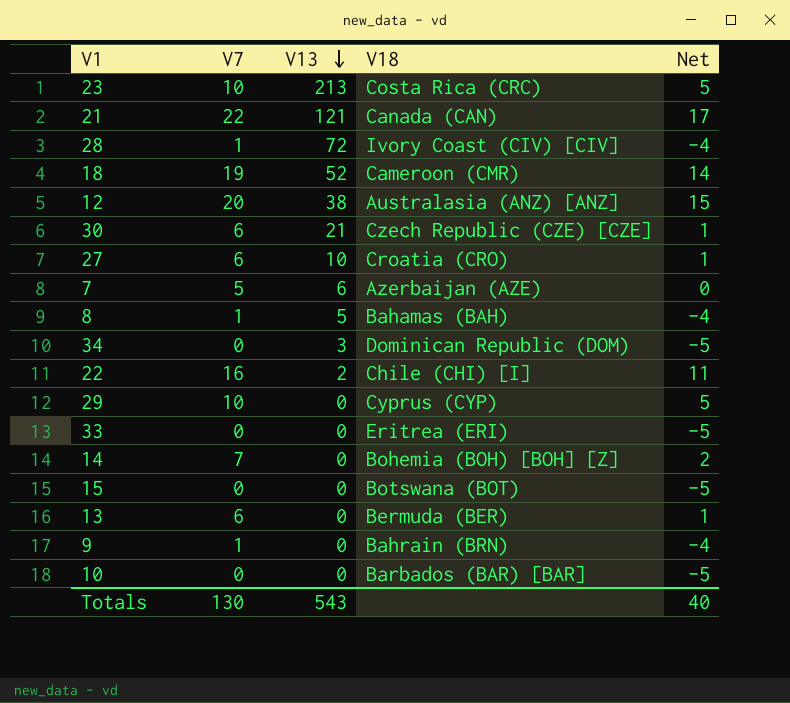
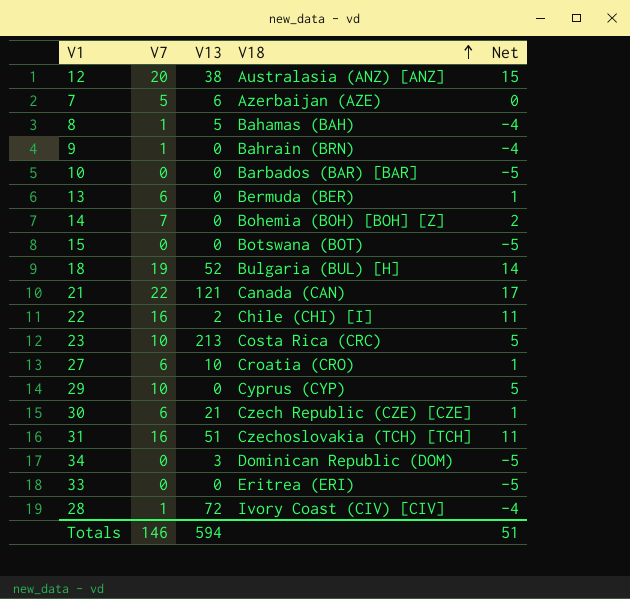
row order: V13 descending -> V18 ascending
18 | V18: Cameroon (CMR) -> Bulgaria (BUL) [H]
row 31: none -> 16 | 51 | Czechoslovakia (TCH) [TCH] | 11
Totals | V7: 130 -> 146
Totals | V13: 543 -> 594
Totals | Net: 40 -> 51

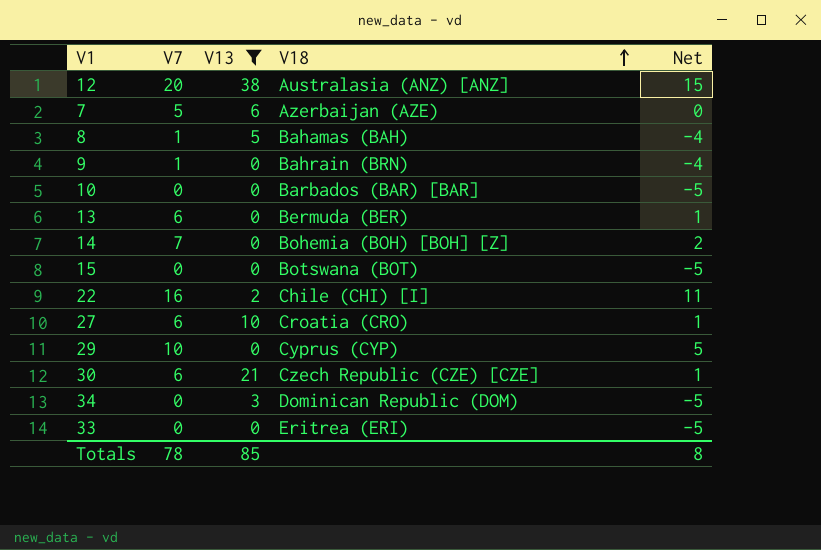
filter: none -> V13 <= 38
Totals | V7: 146 -> 78
Totals | V13: 594 -> 85
Totals | Net: 51 -> 8

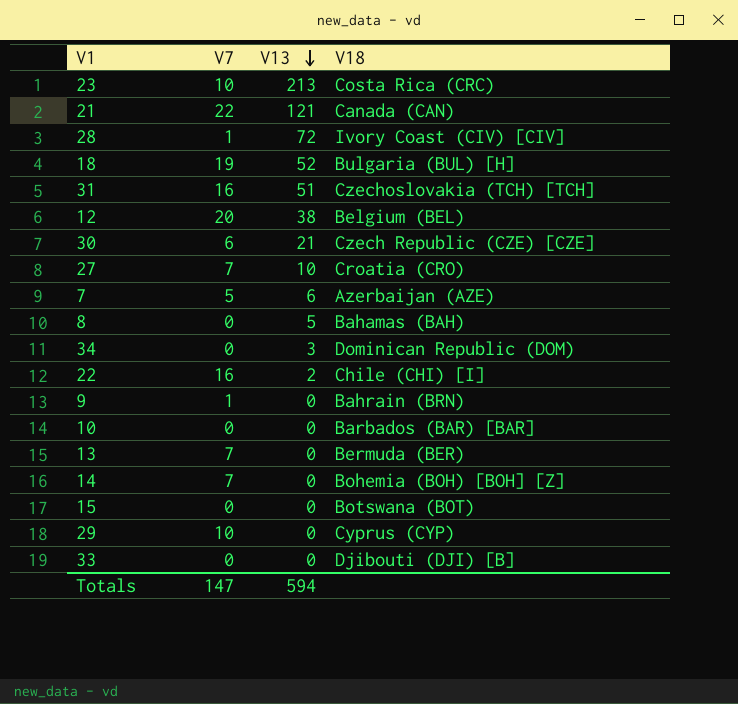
filter: V13 <= 38 -> none
row order: V18 ascending -> V13 descending
column Net | formula: [V7] - 5 -> none
12 | V18: Australasia (ANZ) [ANZ] -> Belgium (BEL)
27 | V7: 6 -> 7
8 | V7: 1 -> 0
13 | V7: 6 -> 7
33 | V18: Eritrea (ERI) -> Djibouti (DJI) [B]
Totals | V7: 78 -> 147
Totals | V13: 85 -> 594

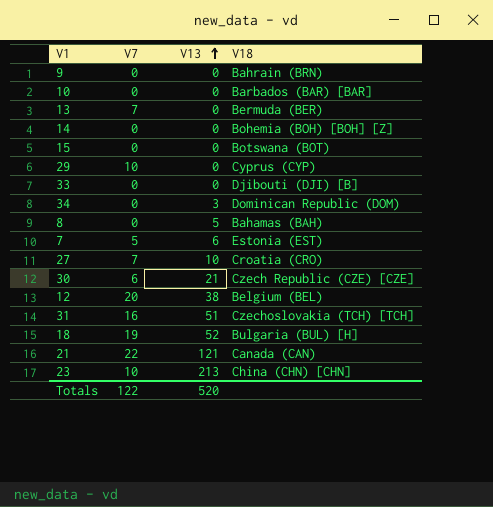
row order: V13 descending -> V13 ascending
row 28: 1 | 72 | Ivory Coast (CIV) [CIV] -> none
row 22: 16 | 2 | Chile (CHI) [I] -> none
9 | V7: 1 -> 0
14 | V7: 7 -> 0
7 | V18: Azerbaijan (AZE) -> Estonia (EST)
23 | V18: Costa Rica (CRC) -> China (CHN) [CHN]
Totals | V7: 147 -> 122
Totals | V13: 594 -> 520

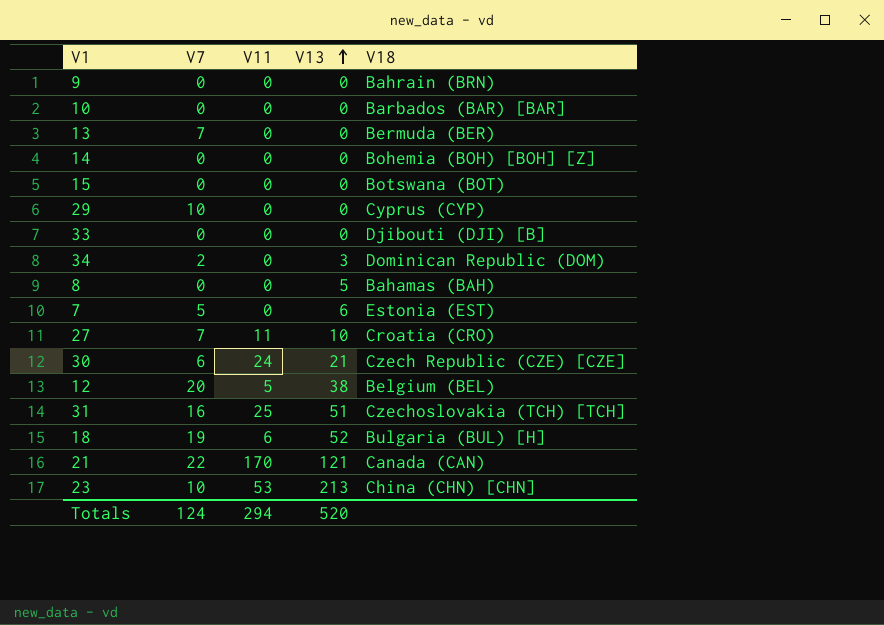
column V11 | position: none -> 3
34 | V7: 0 -> 2
Totals | V7: 122 -> 124

